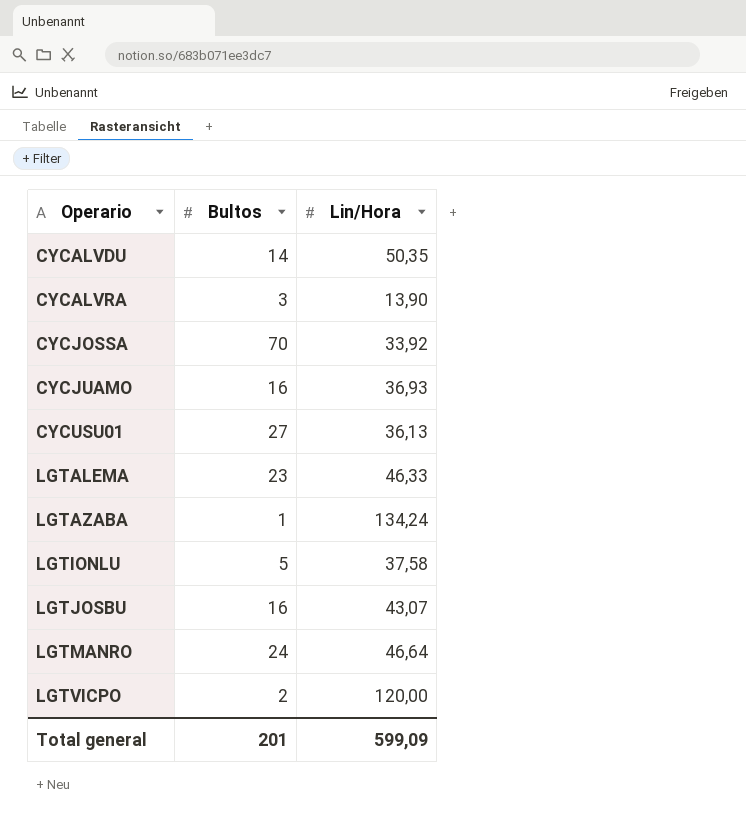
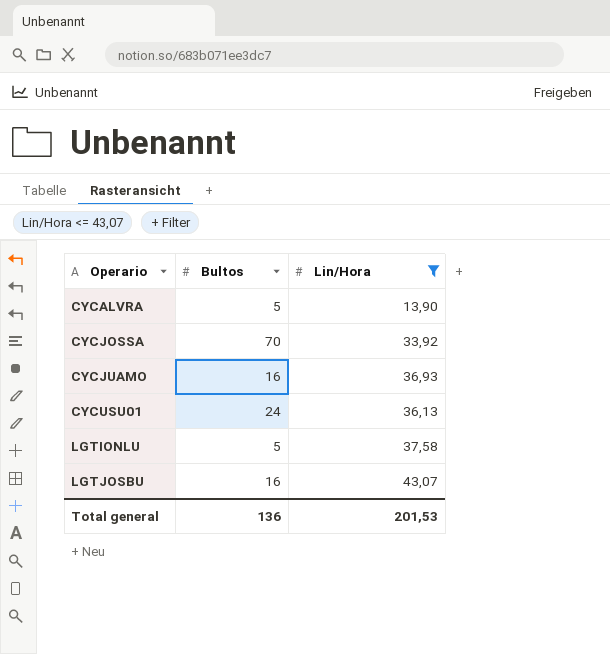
filter: none -> Lin/Hora <= 43,07
CYCALVRA | Bultos: 3 -> 5
CYCUSU01 | Bultos: 27 -> 24
Total general | Bultos: 201 -> 136
Total general | Lin/Hora: 599,09 -> 201,53

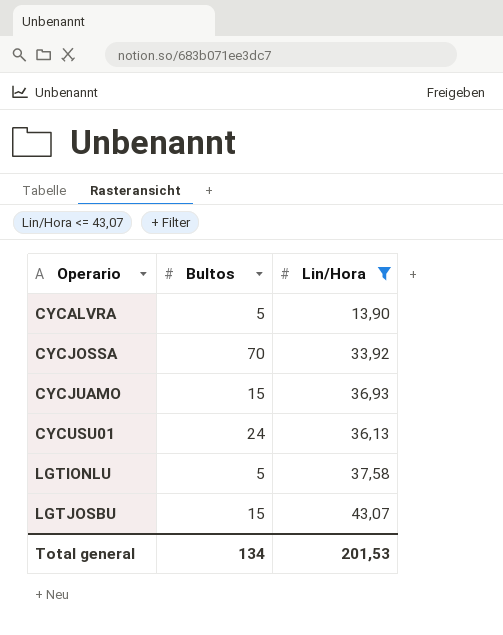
CYCJUAMO | Bultos: 16 -> 15
LGTJOSBU | Bultos: 16 -> 15
Total general | Bultos: 136 -> 134

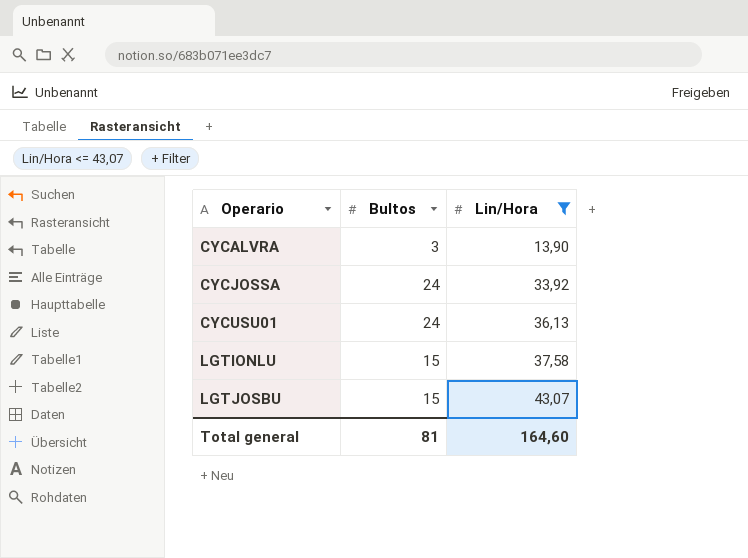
row CYCJUAMO: 15 | 36,93 -> none
CYCALVRA | Bultos: 5 -> 3
CYCJOSSA | Bultos: 70 -> 24
LGTIONLU | Bultos: 5 -> 15
Total general | Bultos: 134 -> 81
Total general | Lin/Hora: 201,53 -> 164,60

